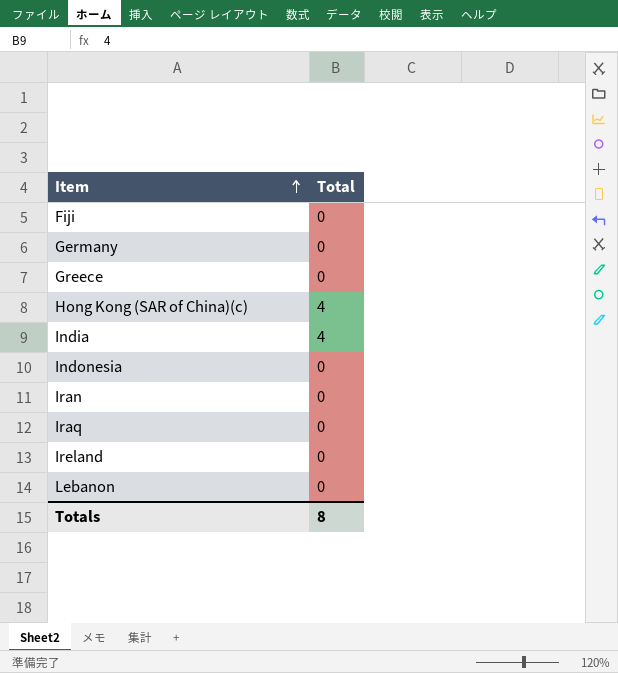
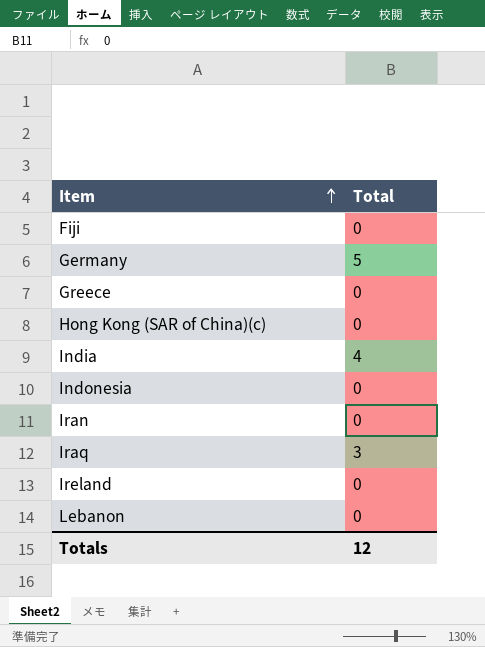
Germany | Total: 0 -> 5
Hong Kong (SAR of China)(c) | Total: 4 -> 0
Iraq | Total: 0 -> 3
Totals | Total: 8 -> 12

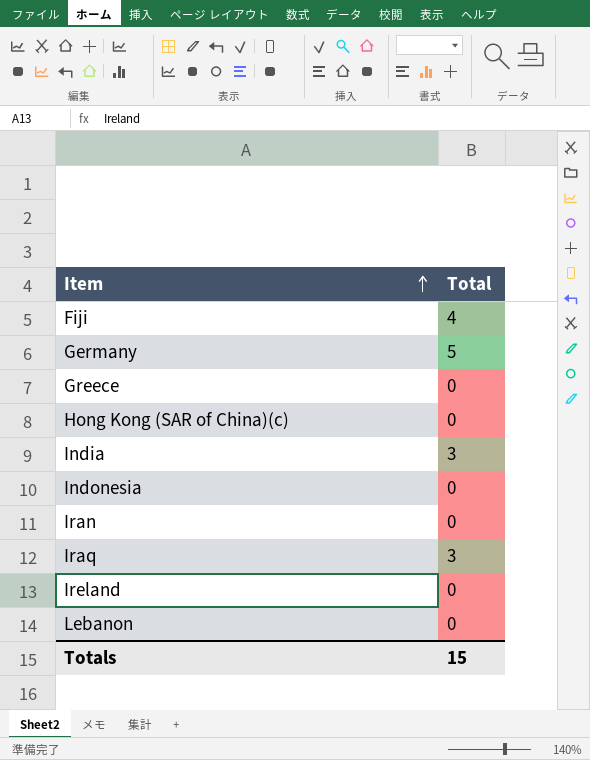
Fiji | Total: 0 -> 4
India | Total: 4 -> 3
Totals | Total: 12 -> 15

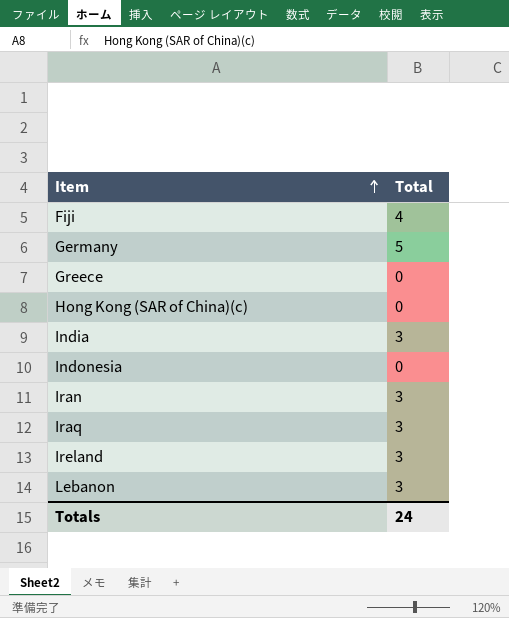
Iran | Total: 0 -> 3
Ireland | Total: 0 -> 3
Lebanon | Total: 0 -> 3
Totals | Total: 15 -> 24

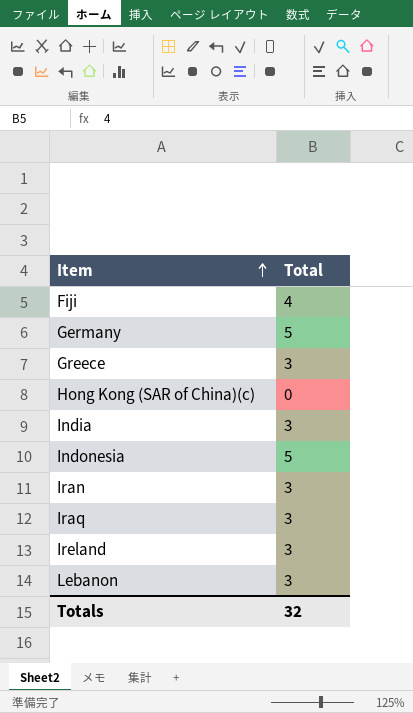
Greece | Total: 0 -> 3
Indonesia | Total: 0 -> 5
Totals | Total: 24 -> 32

